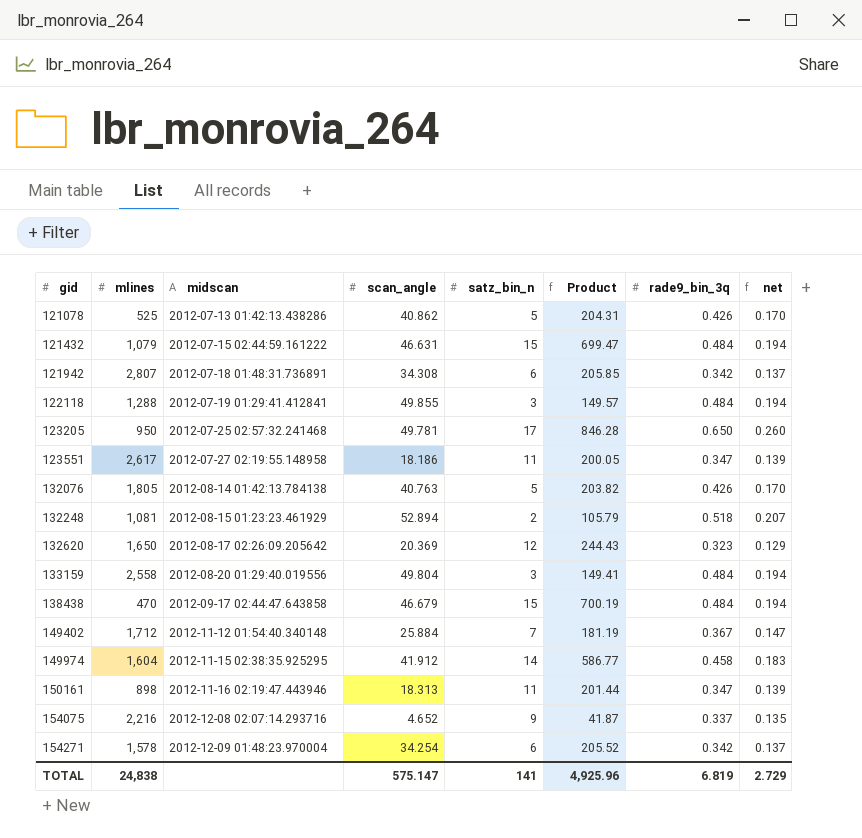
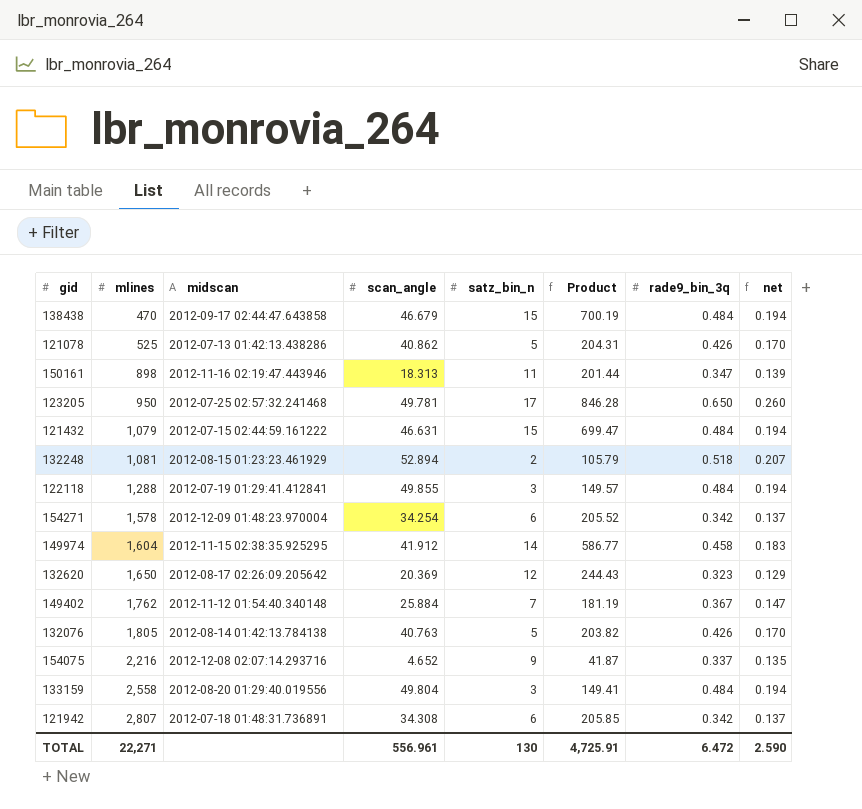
row order: gid ascending -> mlines ascending
row 123551: 2,617 | 2012-07-27 02:19:55.148958 | 18.186 | 11 | 200.05 | 0.347 | 0.139 -> none
149402 | mlines: 1,712 -> 1,762
TOTAL | mlines: 24,838 -> 22,271
TOTAL | scan_angle: 575.147 -> 556.961
TOTAL | satz_bin_n: 141 -> 130
TOTAL | Product: 4,925.96 -> 4,725.91
TOTAL | rade9_bin_3q: 6.819 -> 6.472
TOTAL | net: 2.729 -> 2.590

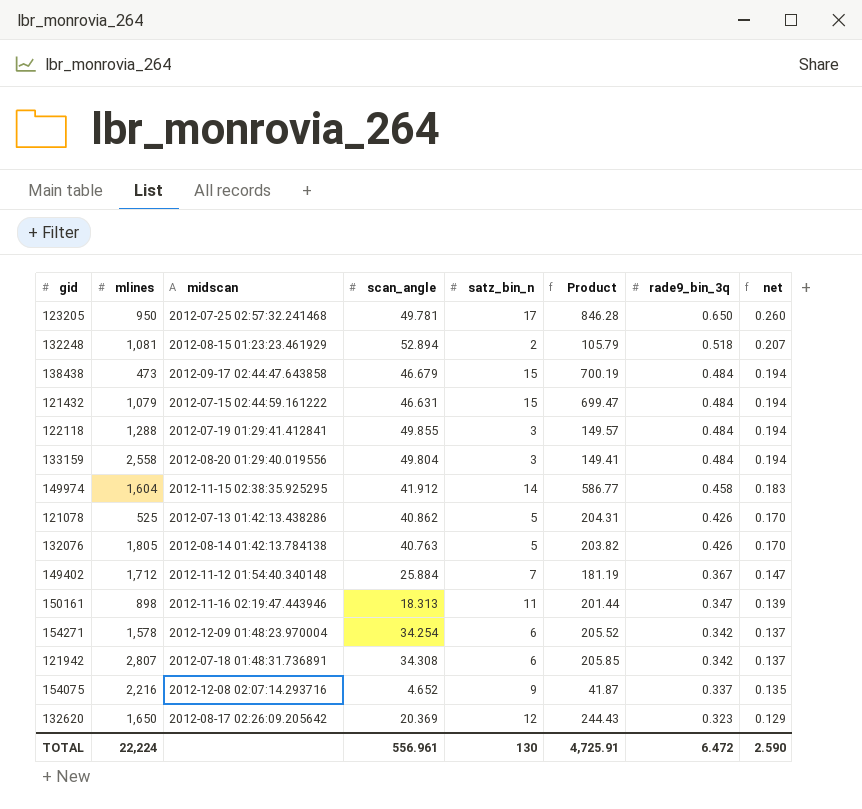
row order: mlines ascending -> rade9_bin_3q descending
138438 | mlines: 470 -> 473
149402 | mlines: 1,762 -> 1,712
TOTAL | mlines: 22,271 -> 22,224

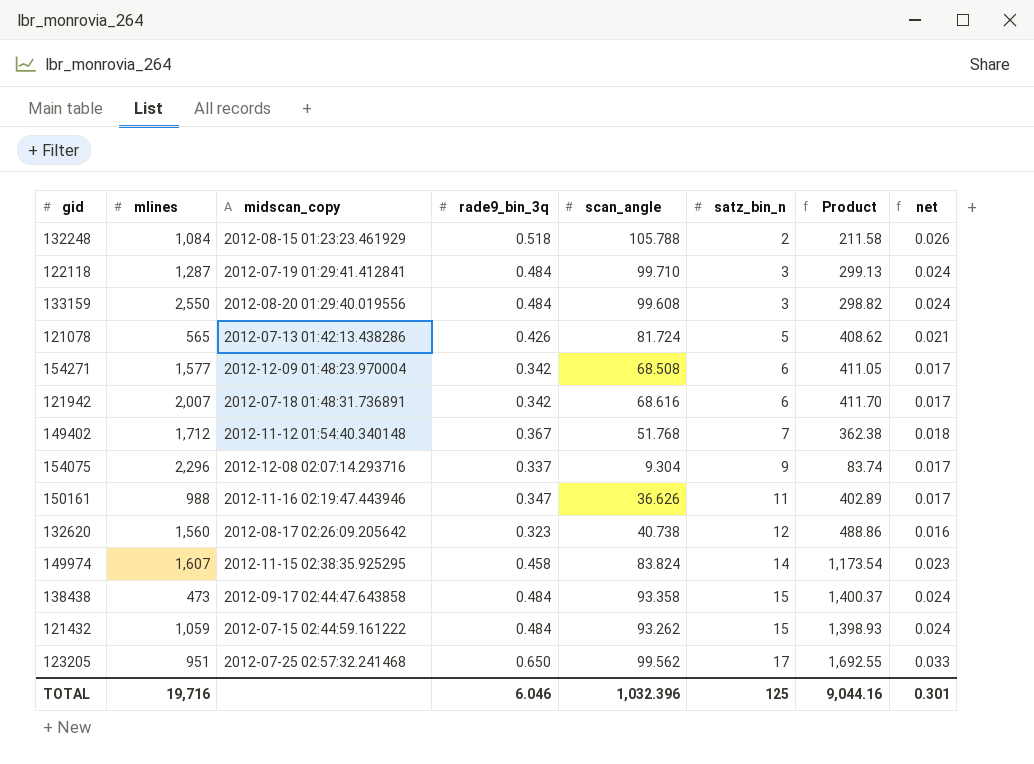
row order: rade9_bin_3q descending -> satz_bin_n ascending
column name: midscan -> midscan_copy
column rade9_bin_3q | position: 7 -> 4
column net | formula: [rade9_bin_3q] * 0.4 -> [rade9_bin_3q] * 0.05
row 132076: 1,805 | 2012-08-14 01:42:13.784138 | 40.763 | 5 | 203.82 | 0.426 | 0.170 -> none
132248 | mlines: 1,081 -> 1,084
132248 | scan_angle: 52.894 -> 105.788
132248 | Product: 105.79 -> 211.58
122118 | mlines: 1,288 -> 1,287
122118 | scan_angle: 49.855 -> 99.710
122118 | Product: 149.57 -> 299.13
133159 | mlines: 2,558 -> 2,550
133159 | scan_angle: 49.804 -> 99.608
133159 | Product: 149.41 -> 298.82
121078 | mlines: 525 -> 565
121078 | scan_angle: 40.862 -> 81.724
121078 | Product: 204.31 -> 408.62
154271 | mlines: 1,578 -> 1,577
154271 | scan_angle: 34.254 -> 68.508
154271 | Product: 205.52 -> 411.05
121942 | mlines: 2,807 -> 2,007
121942 | scan_angle: 34.308 -> 68.616
121942 | Product: 205.85 -> 411.70
149402 | scan_angle: 25.884 -> 51.768
149402 | Product: 181.19 -> 362.38
154075 | mlines: 2,216 -> 2,296
154075 | scan_angle: 4.652 -> 9.304
154075 | Product: 41.87 -> 83.74
150161 | mlines: 898 -> 988
150161 | scan_angle: 18.313 -> 36.626
150161 | Product: 201.44 -> 402.89
132620 | mlines: 1,650 -> 1,560
132620 | scan_angle: 20.369 -> 40.738
132620 | Product: 244.43 -> 488.86
149974 | mlines: 1,604 -> 1,607
149974 | scan_angle: 41.912 -> 83.824
149974 | Product: 586.77 -> 1,173.54
138438 | scan_angle: 46.679 -> 93.358
138438 | Product: 700.19 -> 1,400.37
121432 | mlines: 1,079 -> 1,059
121432 | scan_angle: 46.631 -> 93.262
121432 | Product: 699.47 -> 1,398.93
123205 | mlines: 950 -> 951
123205 | scan_angle: 49.781 -> 99.562
123205 | Product: 846.28 -> 1,692.55
TOTAL | mlines: 22,224 -> 19,716
TOTAL | rade9_bin_3q: 6.472 -> 6.046
TOTAL | scan_angle: 556.961 -> 1,032.396
TOTAL | satz_bin_n: 130 -> 125
TOTAL | Product: 4,725.91 -> 9,044.16
TOTAL | net: 2.590 -> 0.301

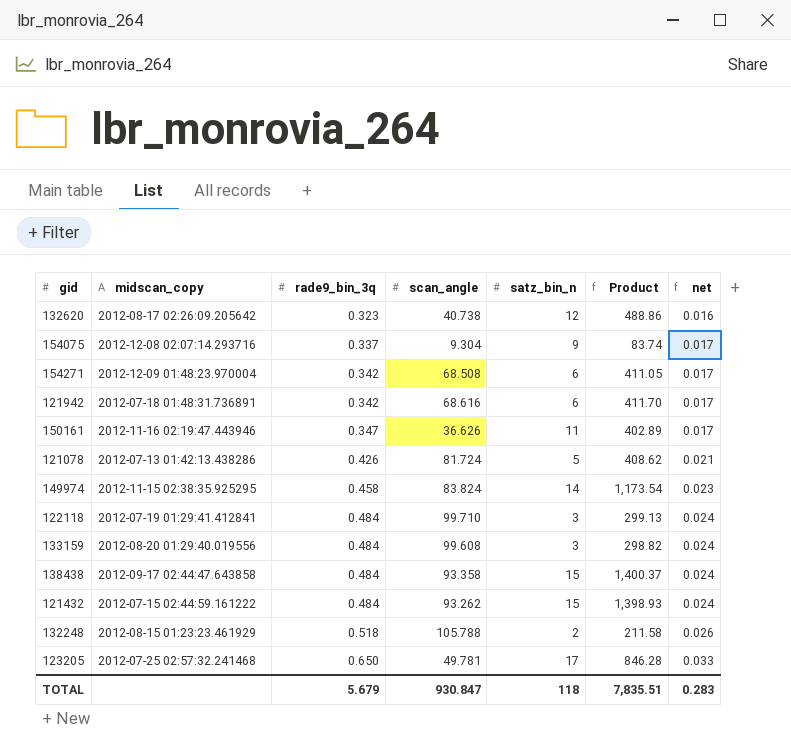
row order: satz_bin_n ascending -> rade9_bin_3q ascending
column mlines | position: 2 -> none
row 149402: 1,712 | 2012-11-12 01:54:40.340148 | 0.367 | 51.768 | 7 | 362.38 | 0.018 -> none
123205 | scan_angle: 99.562 -> 49.781
123205 | Product: 1,692.55 -> 846.28
TOTAL | rade9_bin_3q: 6.046 -> 5.679
TOTAL | scan_angle: 1,032.396 -> 930.847
TOTAL | satz_bin_n: 125 -> 118
TOTAL | Product: 9,044.16 -> 7,835.51
TOTAL | net: 0.301 -> 0.283

